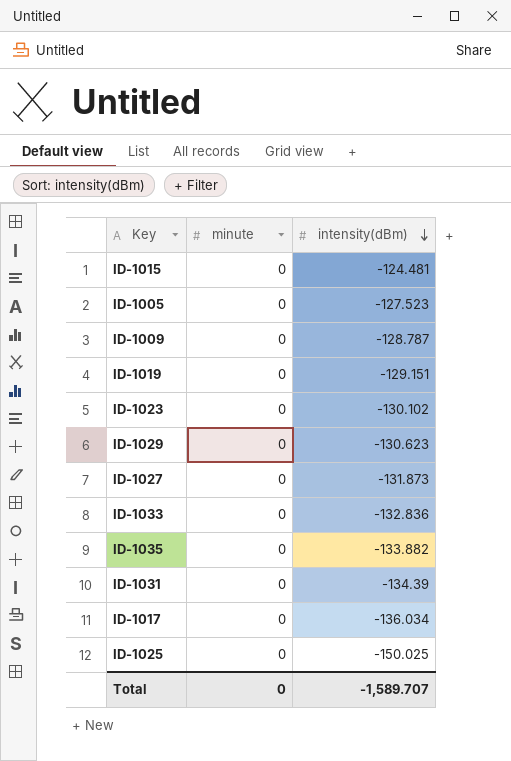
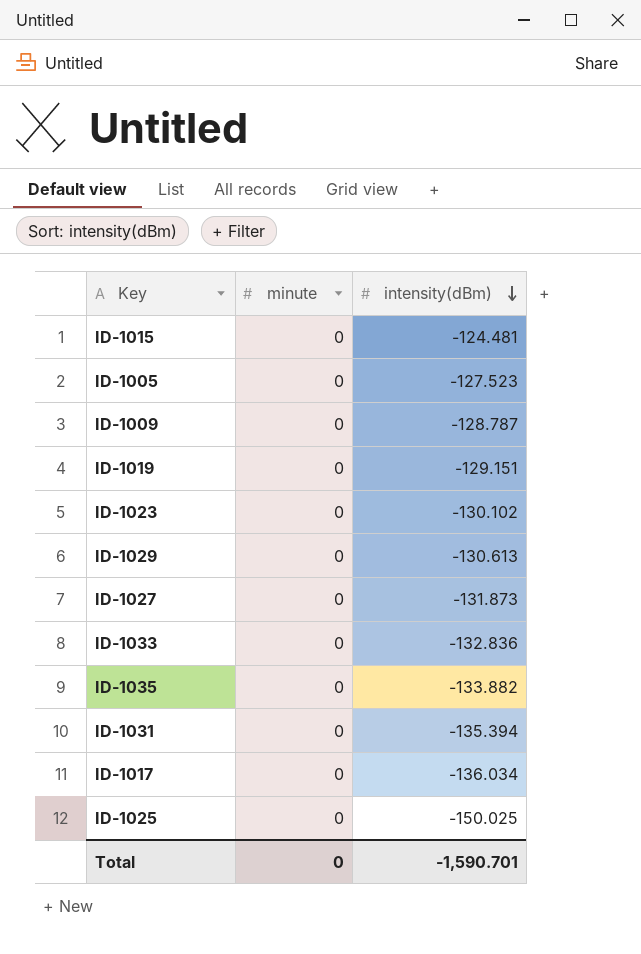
ID-1029 | intensity(dBm): -130.623 -> -130.613
ID-1031 | intensity(dBm): -134.39 -> -135.394
Total | intensity(dBm): -1,589.707 -> -1,590.701

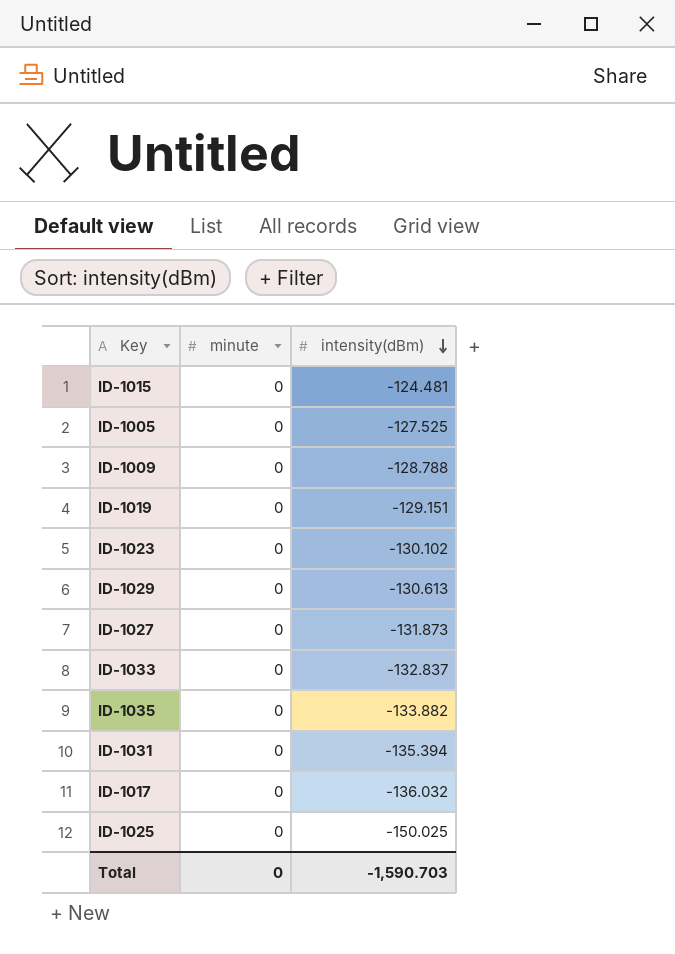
ID-1005 | intensity(dBm): -127.523 -> -127.525
ID-1009 | intensity(dBm): -128.787 -> -128.788
ID-1033 | intensity(dBm): -132.836 -> -132.837
ID-1017 | intensity(dBm): -136.034 -> -136.032
Total | intensity(dBm): -1,590.701 -> -1,590.703

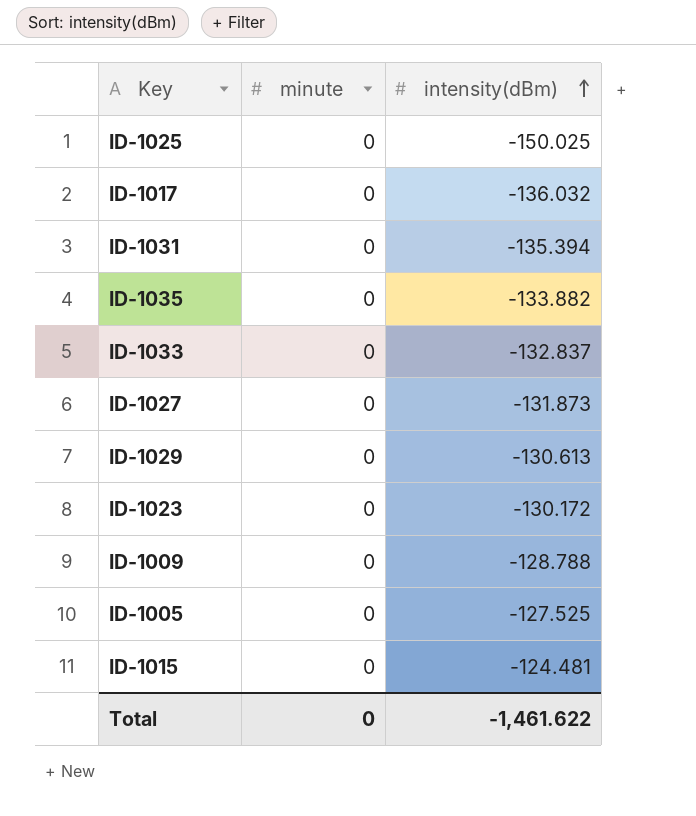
row order: intensity(dBm) descending -> intensity(dBm) ascending
row ID-1019: 0 | -129.151 -> none
ID-1023 | intensity(dBm): -130.102 -> -130.172
Total | intensity(dBm): -1,590.703 -> -1,461.622

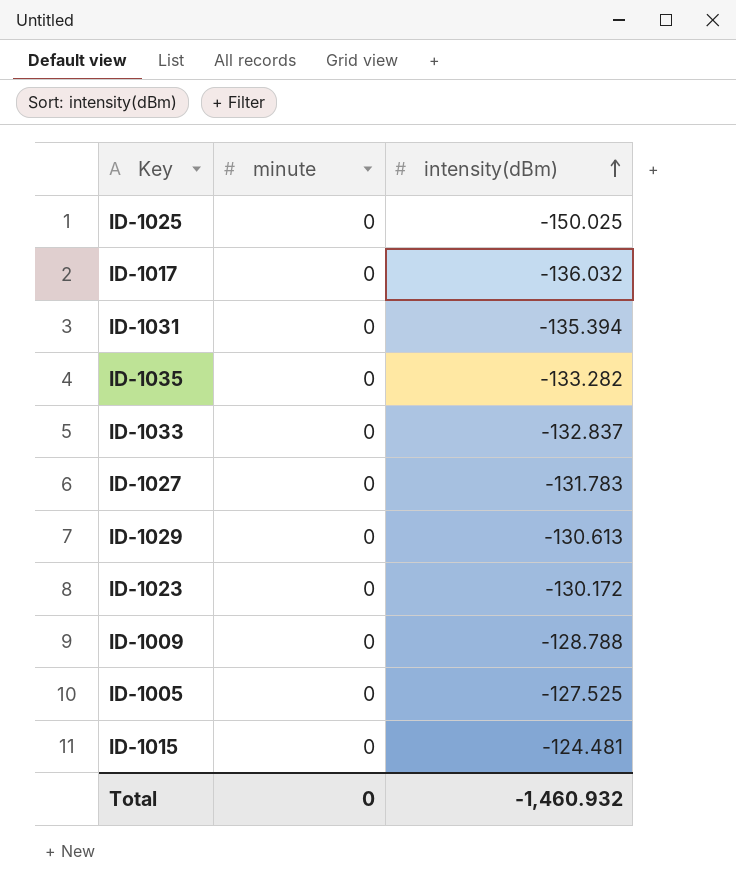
ID-1035 | intensity(dBm): -133.882 -> -133.282
ID-1027 | intensity(dBm): -131.873 -> -131.783
Total | intensity(dBm): -1,461.622 -> -1,460.932

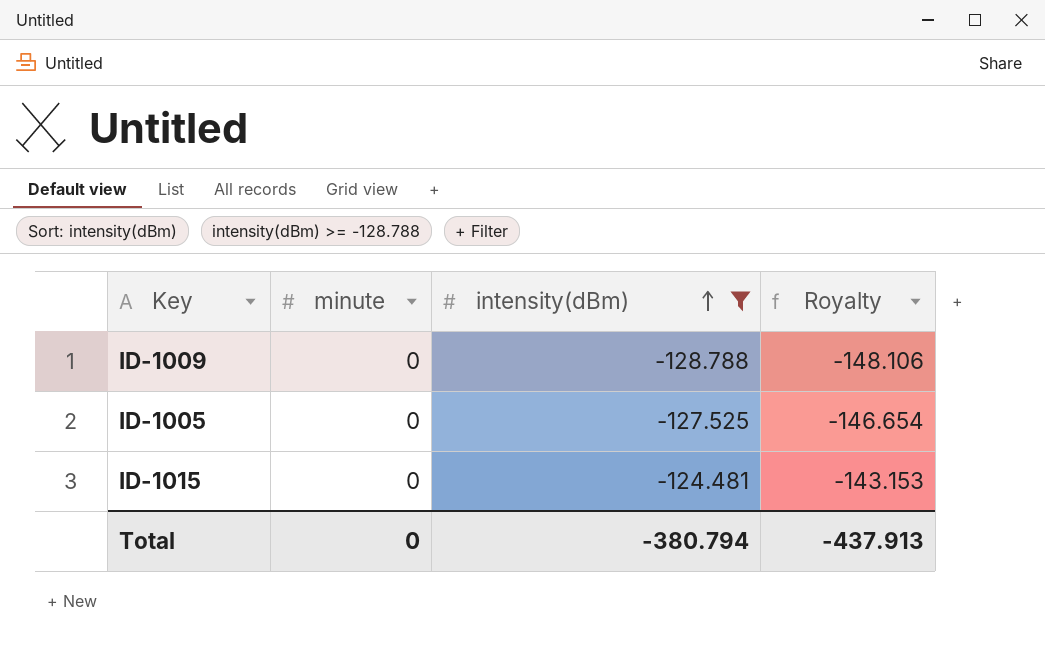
filter: none -> intensity(dBm) >= -128.788
column Royalty | formula: none -> [intensity(dBm)] * 1.15
Total | intensity(dBm): -1,460.932 -> -380.794

